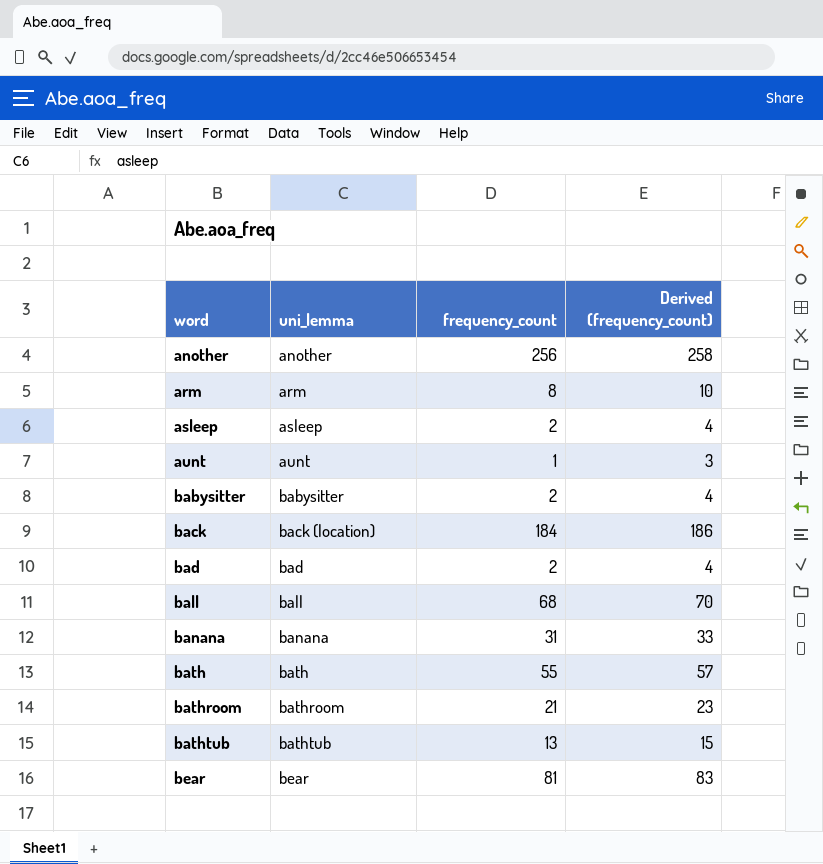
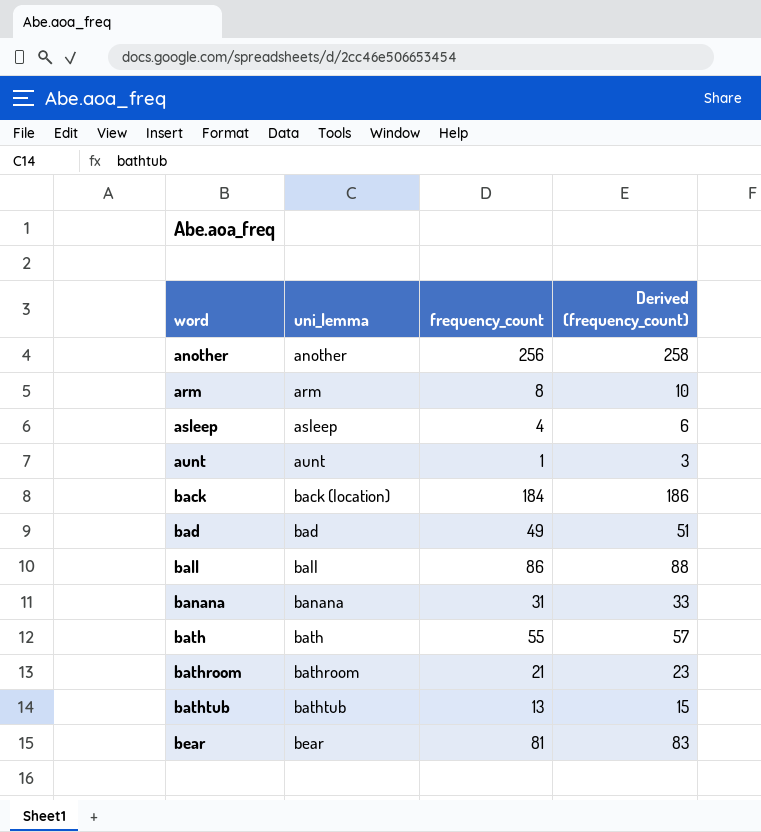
row babysitter: babysitter | 2 | 4 -> none
asleep | frequency_count: 2 -> 4
asleep | Derived (frequency_count): 4 -> 6
bad | frequency_count: 2 -> 49
bad | Derived (frequency_count): 4 -> 51
ball | frequency_count: 68 -> 86
ball | Derived (frequency_count): 70 -> 88

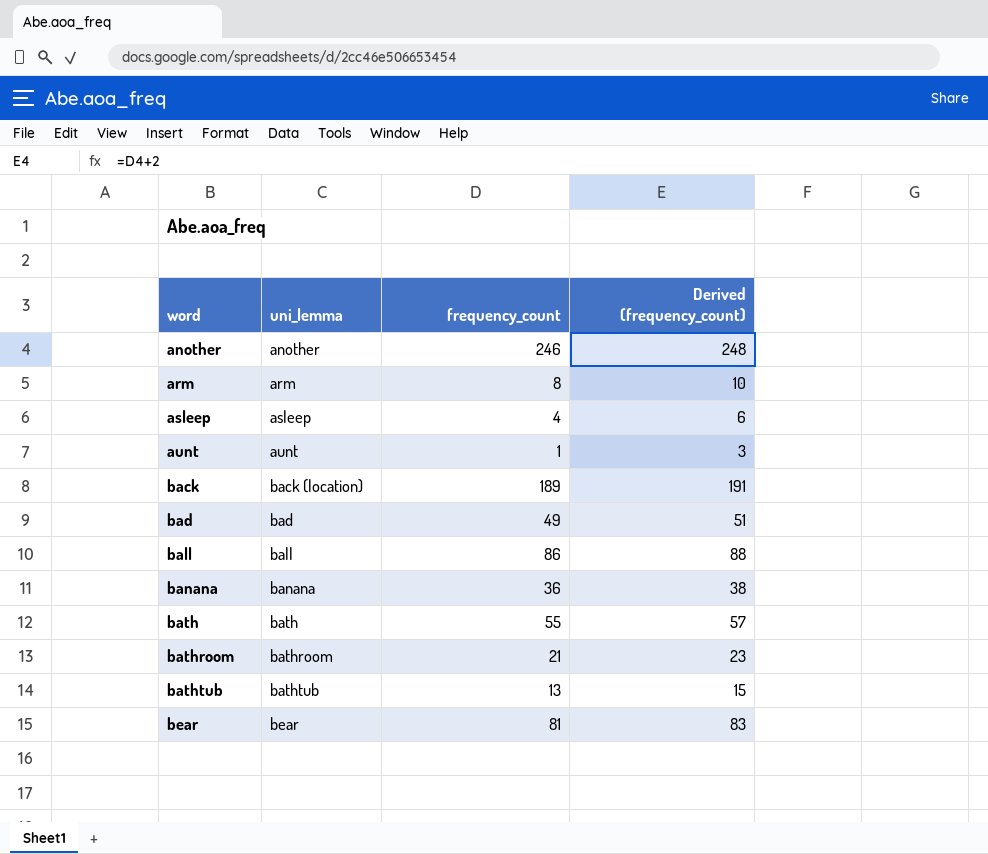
another | frequency_count: 256 -> 246
another | Derived (frequency_count): 258 -> 248
back | frequency_count: 184 -> 189
back | Derived (frequency_count): 186 -> 191
banana | frequency_count: 31 -> 36
banana | Derived (frequency_count): 33 -> 38

